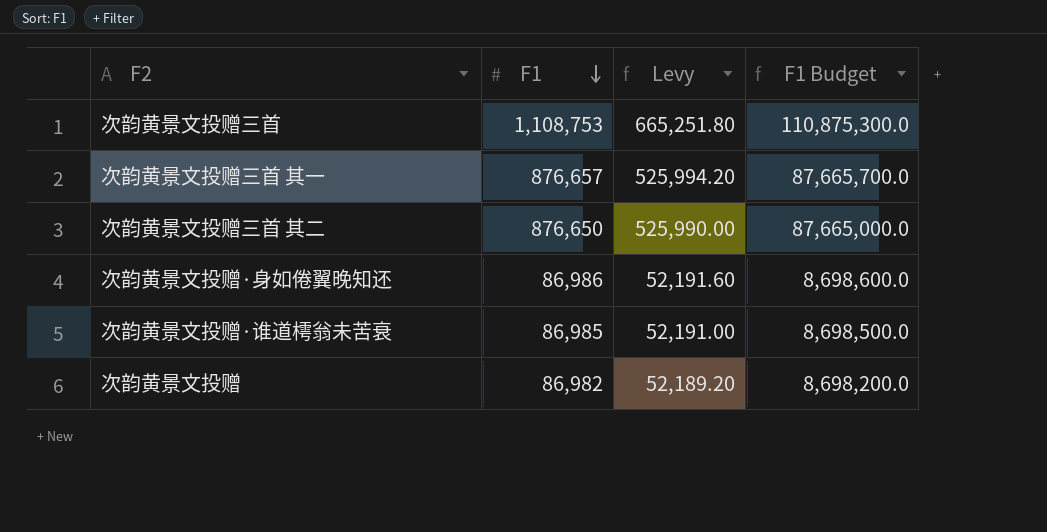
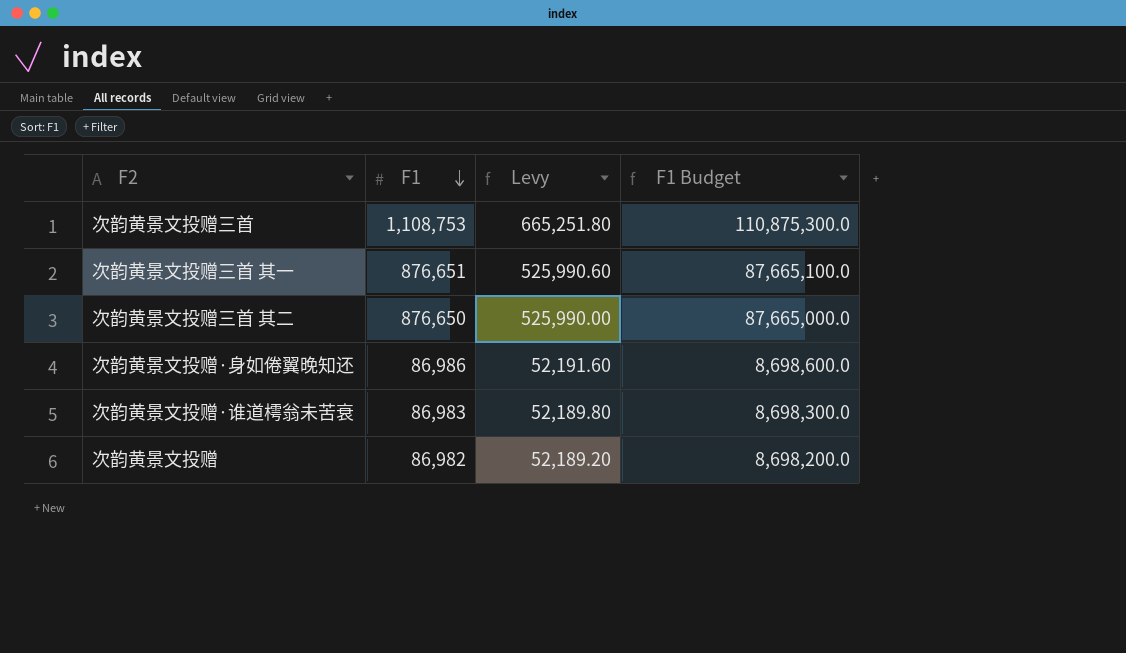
次韵黄景文投赠三首 其一 | F1: 876,657 -> 876,651
次韵黄景文投赠三首 其一 | Levy: 525,994.20 -> 525,990.60
次韵黄景文投赠三首 其一 | F1 Budget: 87,665,700.0 -> 87,665,100.0
次韵黄景文投赠·谁道樗翁未苦衰 | F1: 86,985 -> 86,983
次韵黄景文投赠·谁道樗翁未苦衰 | Levy: 52,191.00 -> 52,189.80
次韵黄景文投赠·谁道樗翁未苦衰 | F1 Budget: 8,698,500.0 -> 8,698,300.0

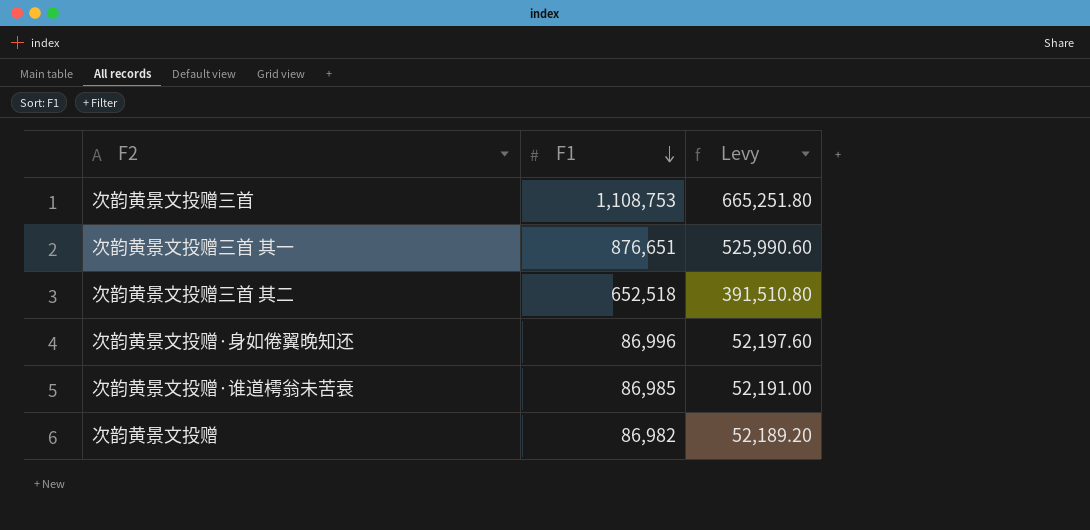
column F1 Budget | formula: [F1] * 100 -> none
次韵黄景文投赠三首 其二 | F1: 876,650 -> 652,518
次韵黄景文投赠三首 其二 | Levy: 525,990.00 -> 391,510.80
次韵黄景文投赠·身如倦翼晚知还 | F1: 86,986 -> 86,996
次韵黄景文投赠·身如倦翼晚知还 | Levy: 52,191.60 -> 52,197.60
次韵黄景文投赠·谁道樗翁未苦衰 | F1: 86,983 -> 86,985
次韵黄景文投赠·谁道樗翁未苦衰 | Levy: 52,189.80 -> 52,191.00

